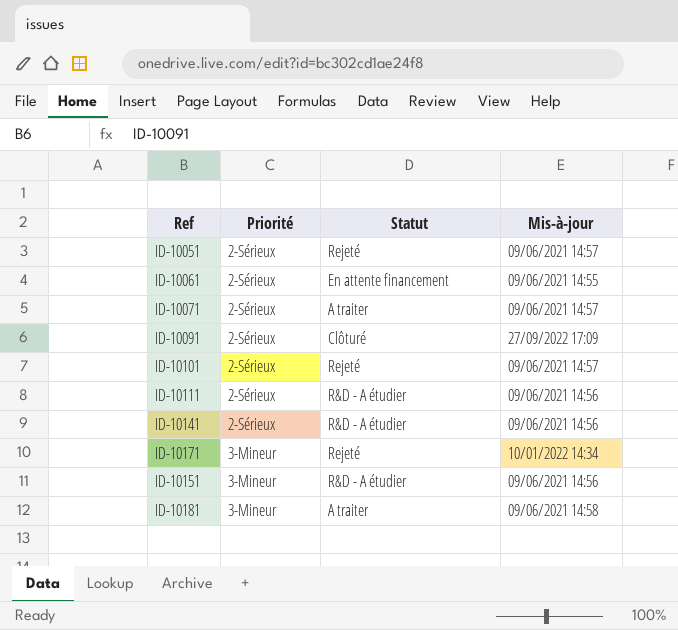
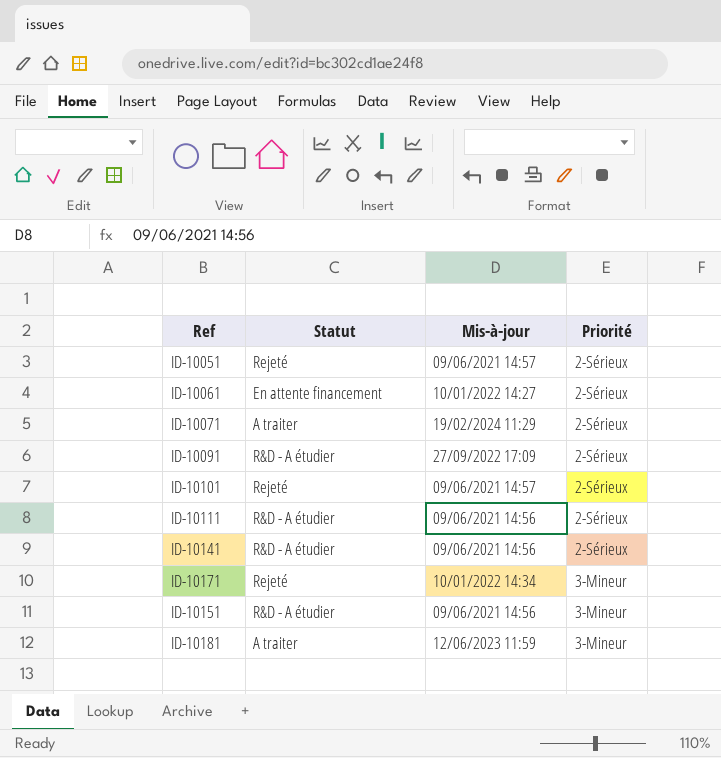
column Priorité | position: 2 -> 4
ID-10061 | Mis-à-jour: 09/06/2021 14:55 -> 10/01/2022 14:27
ID-10071 | Mis-à-jour: 09/06/2021 14:57 -> 19/02/2024 11:29
ID-10091 | Statut: Clôturé -> R&D - A étudier
ID-10181 | Mis-à-jour: 09/06/2021 14:58 -> 12/06/2023 11:59

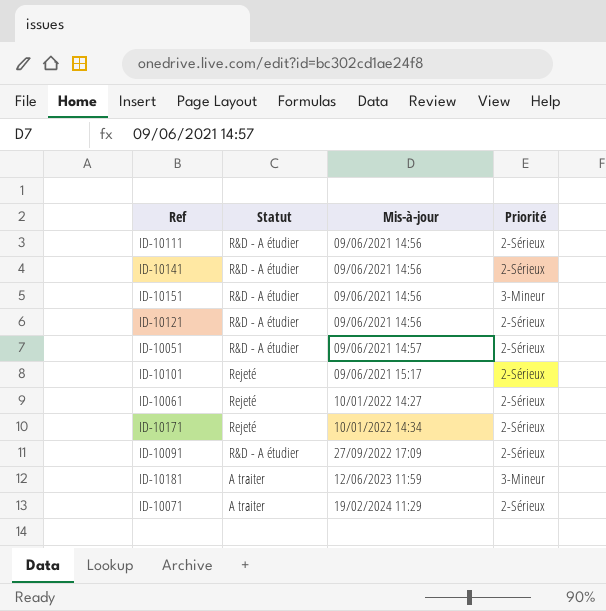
row order: Priorité ascending -> Mis-à-jour ascending
row ID-10121: none -> R&D - A étudier | 09/06/2021 14:56 | 2-Sérieux
ID-10051 | Statut: Rejeté -> R&D - A étudier
ID-10101 | Mis-à-jour: 09/06/2021 14:57 -> 09/06/2021 15:17
ID-10061 | Statut: En attente financement -> Rejeté
ID-10171 | Priorité: 3-Mineur -> 2-Sérieux

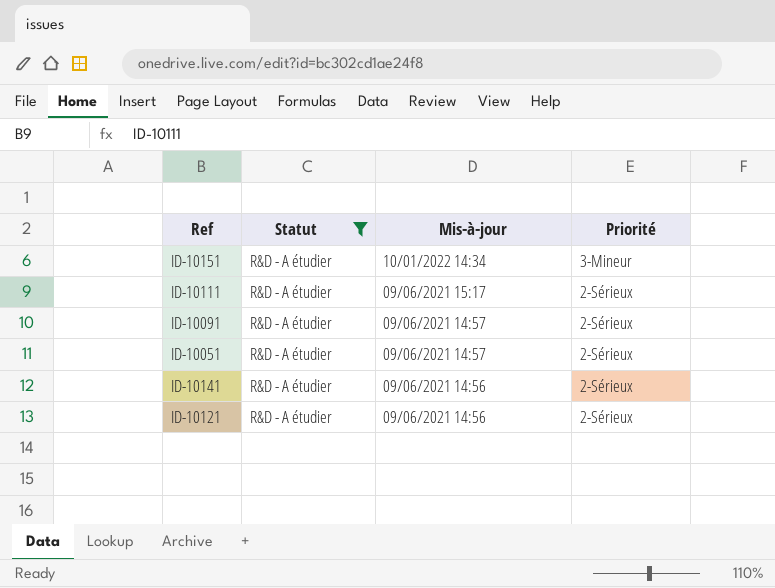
filter: none -> Statut = R&D - A étudier
row order: Mis-à-jour ascending -> Mis-à-jour descending
ID-10151 | Mis-à-jour: 09/06/2021 14:56 -> 10/01/2022 14:34
ID-10111 | Mis-à-jour: 09/06/2021 14:56 -> 09/06/2021 15:17
ID-10091 | Mis-à-jour: 27/09/2022 17:09 -> 09/06/2021 14:57

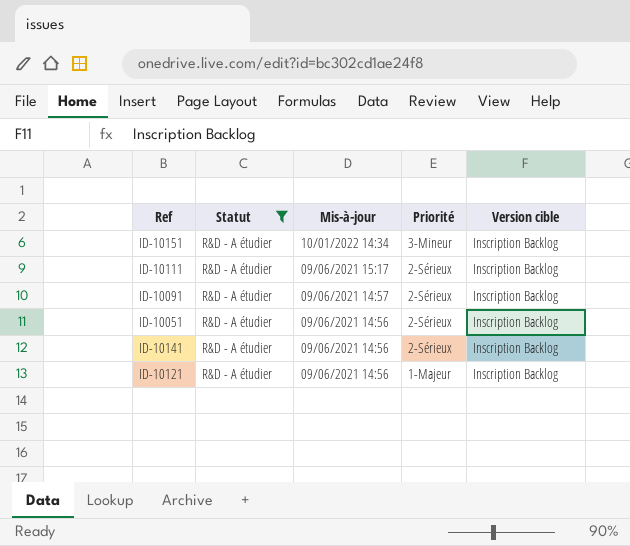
column Version cible | position: none -> 5
ID-10051 | Mis-à-jour: 09/06/2021 14:57 -> 09/06/2021 14:56
ID-10121 | Priorité: 2-Sérieux -> 1-Majeur

